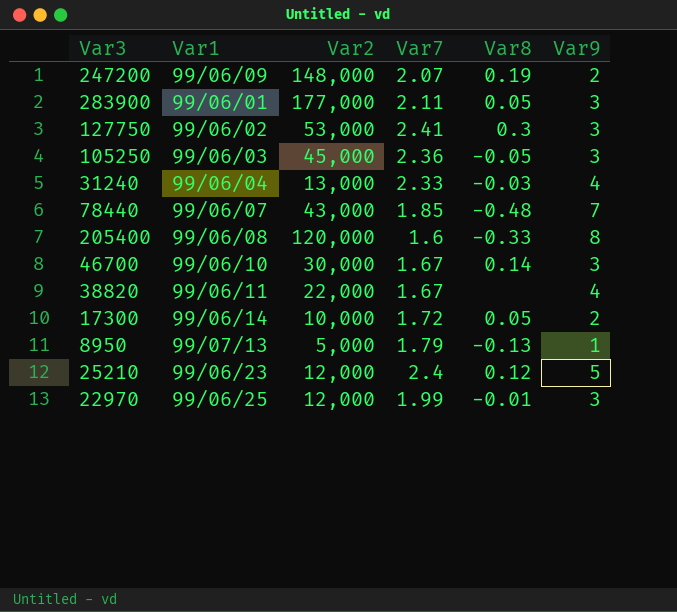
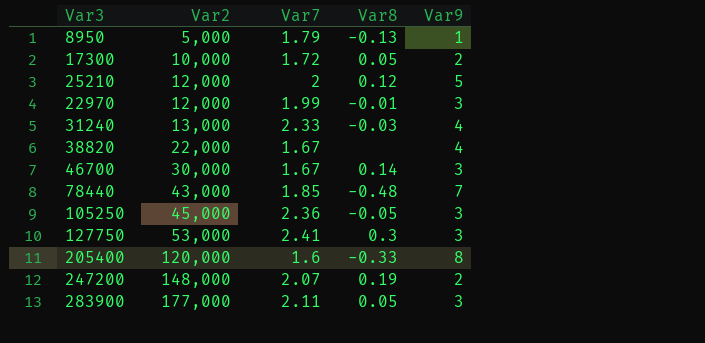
row order: none -> Var2 ascending
column Var1 | position: 2 -> none
25210 | Var7: 2.4 -> 2

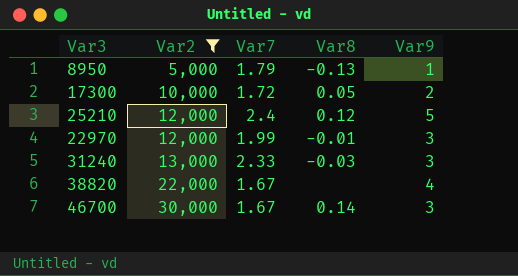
filter: none -> Var2 <= 30,000
25210 | Var7: 2 -> 2.4
31240 | Var9: 4 -> 3

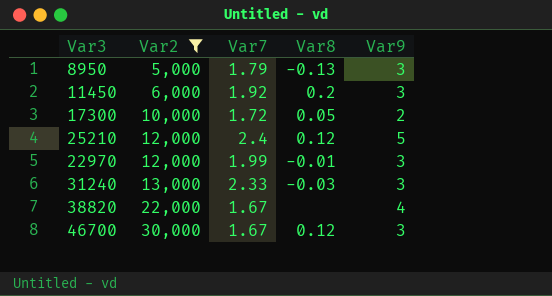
8950 | Var9: 1 -> 3
row 11450: none -> 6,000 | 1.92 | 0.2 | 3
46700 | Var8: 0.14 -> 0.12

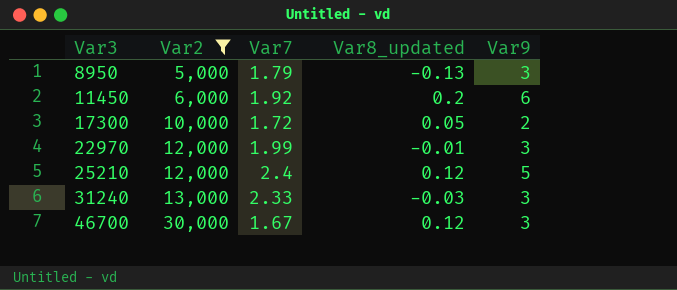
row order: Var2 ascending -> Var3 ascending
column name: Var8 -> Var8_updated
row 38820: 22,000 | 1.67 | none | 4 -> none
11450 | Var9: 3 -> 6

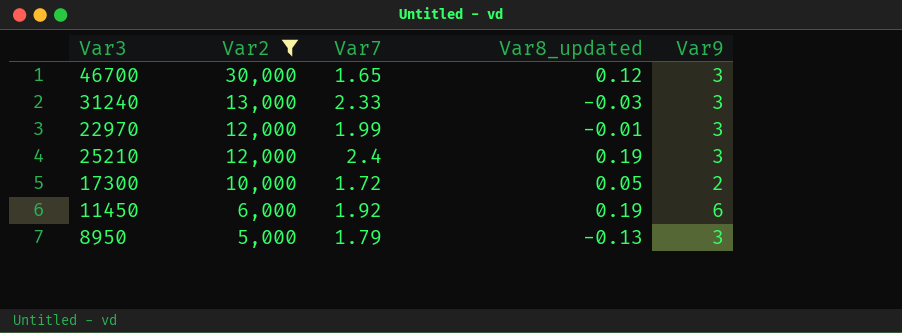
row order: Var3 ascending -> Var2 descending
46700 | Var7: 1.67 -> 1.65
25210 | Var8_updated: 0.12 -> 0.19
25210 | Var9: 5 -> 3
11450 | Var8_updated: 0.2 -> 0.19

